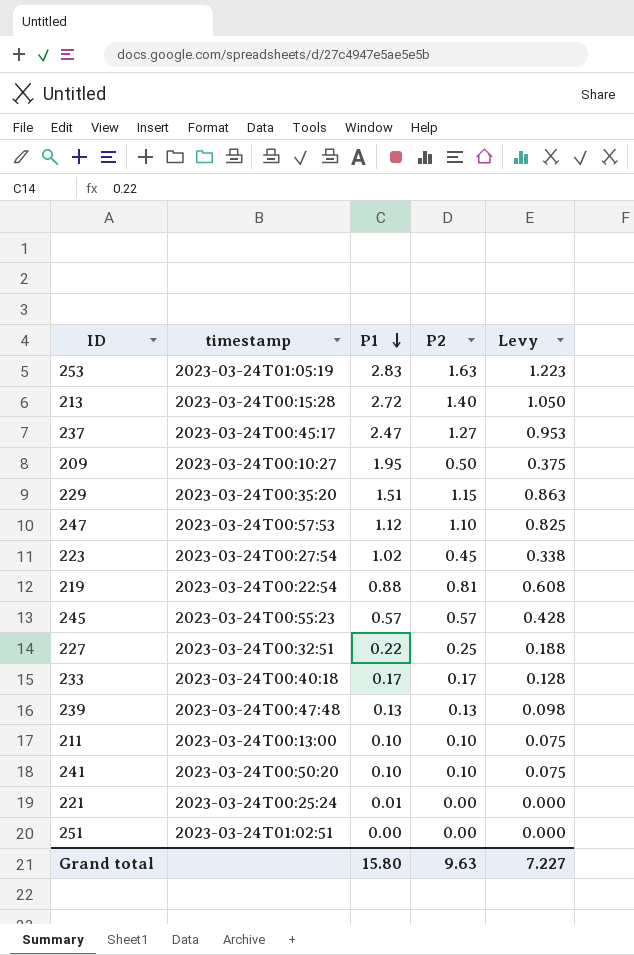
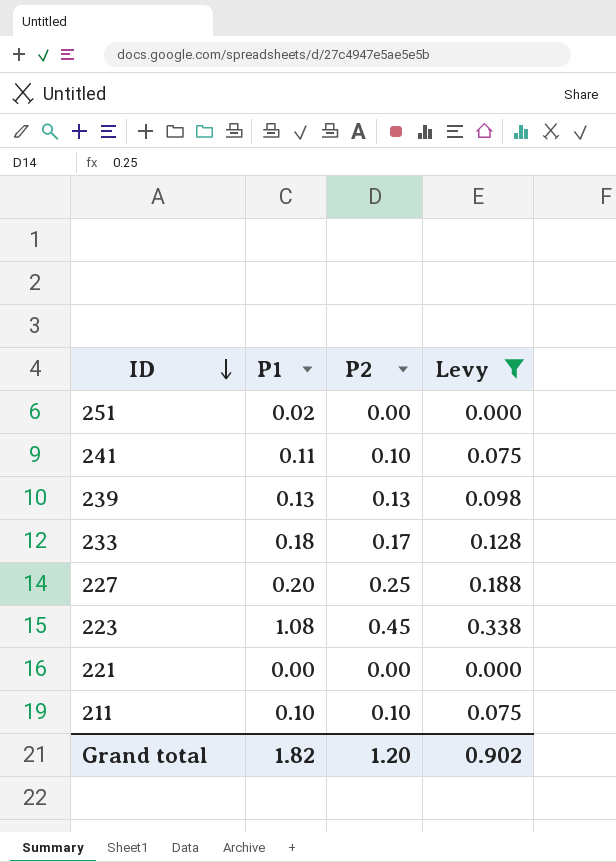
filter: none -> Levy <= 0.338
row order: P1 descending -> ID descending
column timestamp | position: 2 -> none
251 | P1: 0.00 -> 0.02
241 | P1: 0.10 -> 0.11
233 | P1: 0.17 -> 0.18
227 | P1: 0.22 -> 0.20
223 | P1: 1.02 -> 1.08
221 | P1: 0.01 -> 0.00
Grand total | P1: 15.80 -> 1.82
Grand total | P2: 9.63 -> 1.20
Grand total | Levy: 7.227 -> 0.902

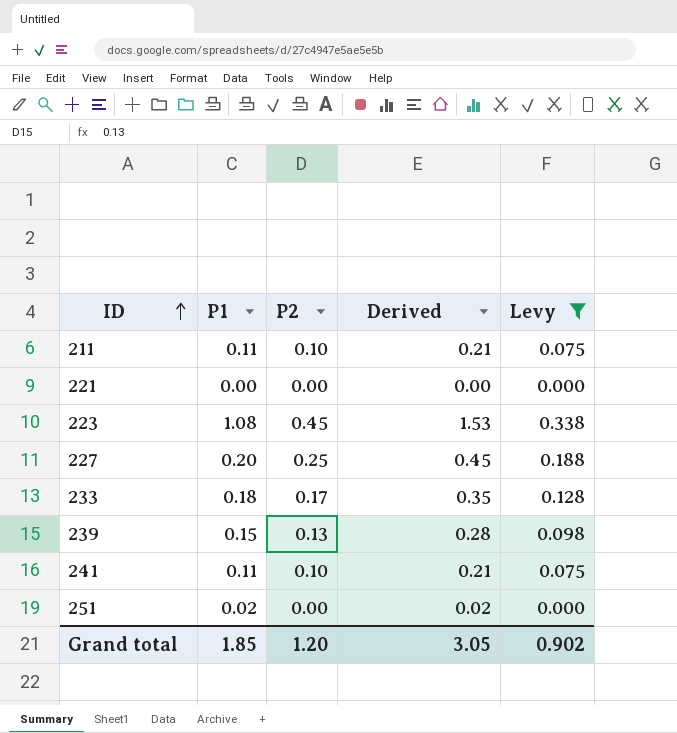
row order: ID descending -> ID ascending
column Derived | formula: none -> [P1] + [P2]
211 | P1: 0.10 -> 0.11
239 | P1: 0.13 -> 0.15
Grand total | P1: 1.82 -> 1.85

